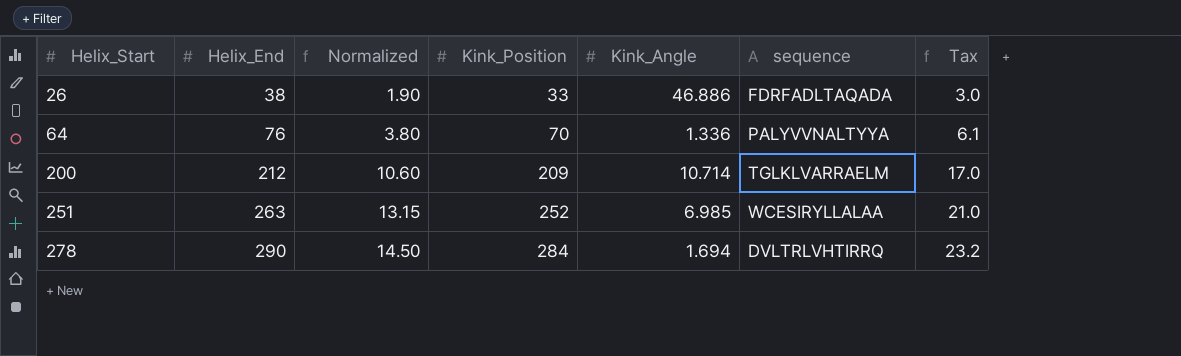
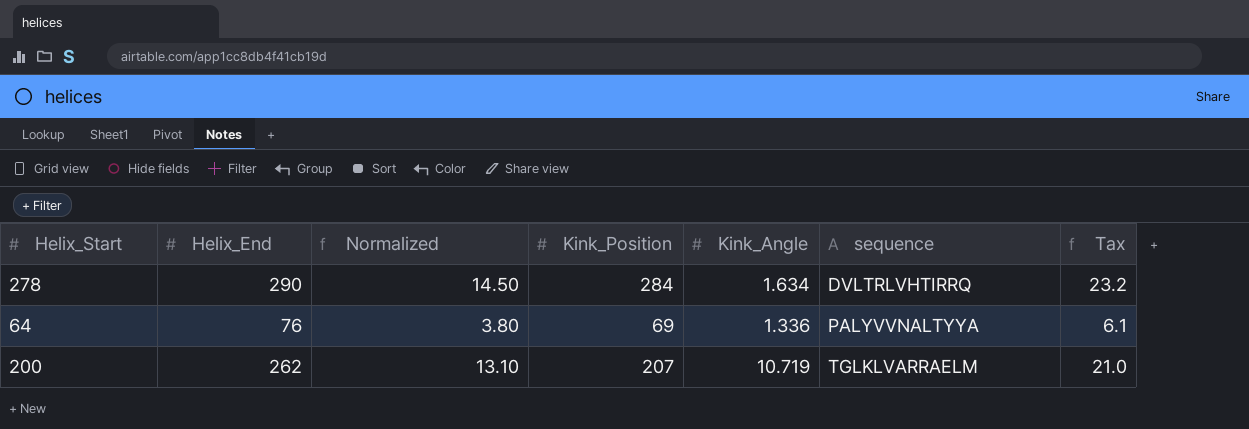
row order: Helix_Start ascending -> sequence ascending
row 26: 38 | 1.90 | 33 | 46.886 | FDRFADLTAQADA | 3.0 -> none
row 251: 263 | 13.15 | 252 | 6.985 | WCESIRYLLALAA | 21.0 -> none
278 | Kink_Angle: 1.694 -> 1.634
64 | Kink_Position: 70 -> 69
200 | Helix_End: 212 -> 262
200 | Normalized: 10.60 -> 13.10
200 | Kink_Position: 209 -> 207
200 | Kink_Angle: 10.714 -> 10.719
200 | Tax: 17.0 -> 21.0

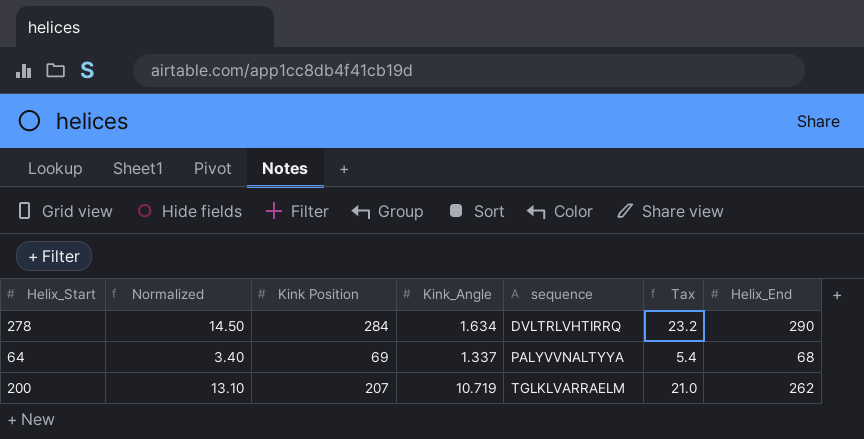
column name: Kink_Position -> Kink Position
column Helix_End | position: 2 -> 7
64 | Normalized: 3.80 -> 3.40
64 | Kink_Angle: 1.336 -> 1.337
64 | Tax: 6.1 -> 5.4
64 | Helix_End: 76 -> 68

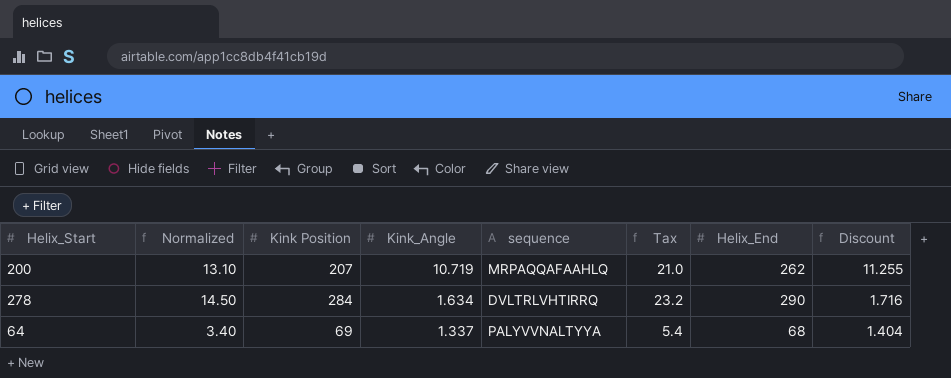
row order: sequence ascending -> Kink_Angle descending
column Discount | formula: none -> [Kink_Angle] * 1.05
200 | sequence: TGLKLVARRAELM -> MRPAQQAFAAHLQ

